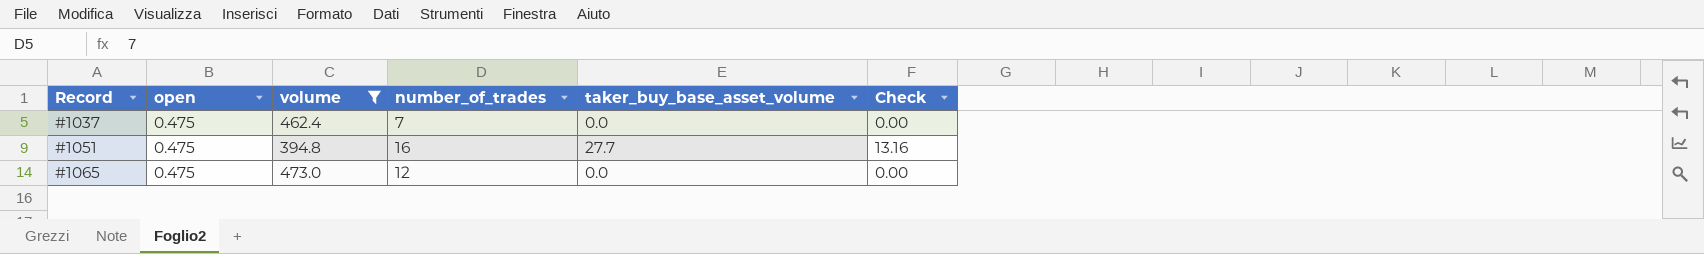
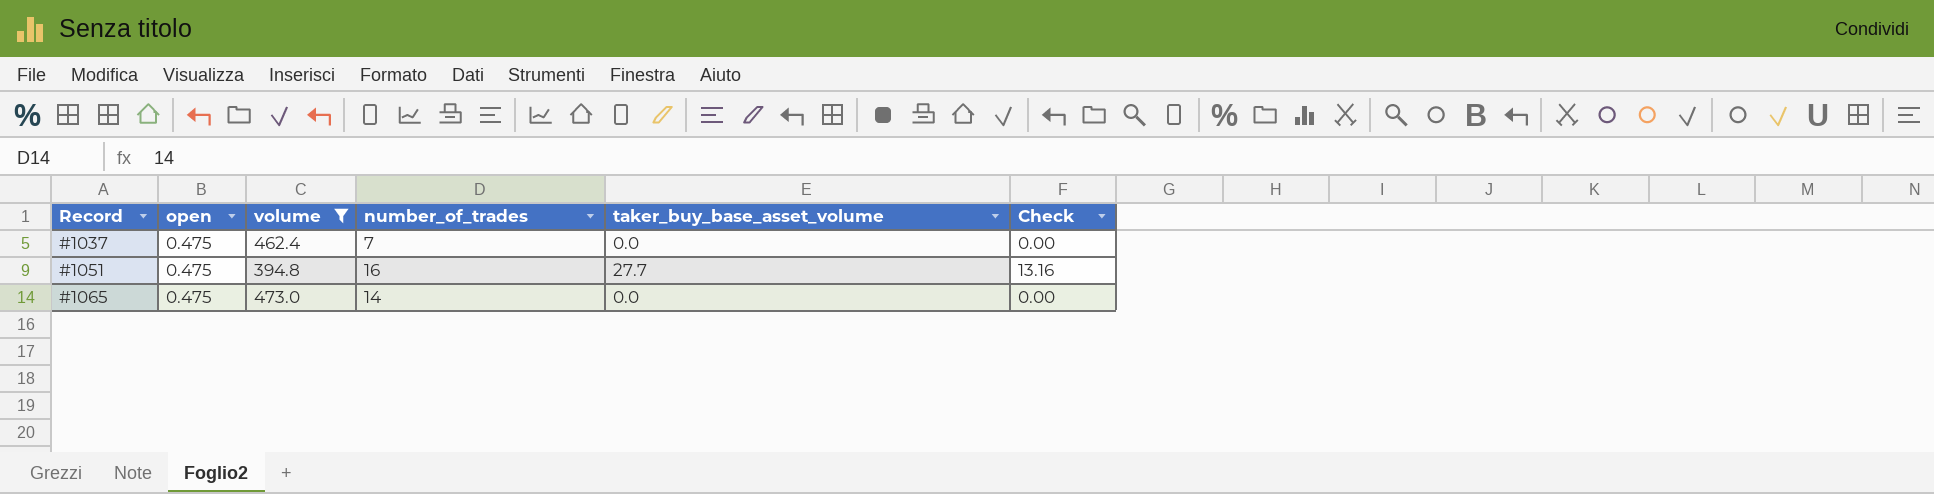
#1065 | number_of_trades: 12 -> 14

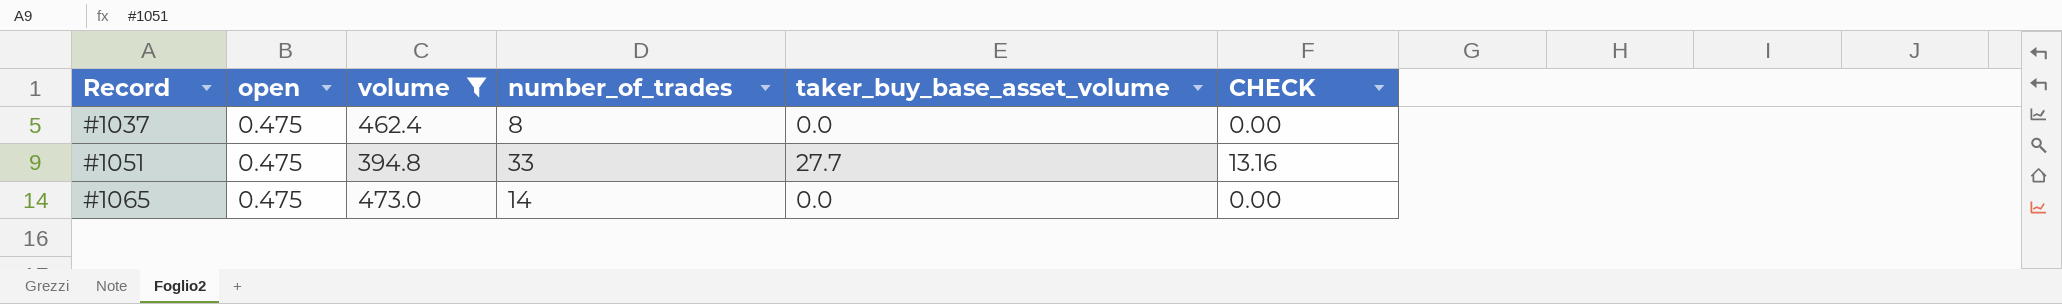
column name: Check -> CHECK
#1037 | number_of_trades: 7 -> 8
#1051 | number_of_trades: 16 -> 33

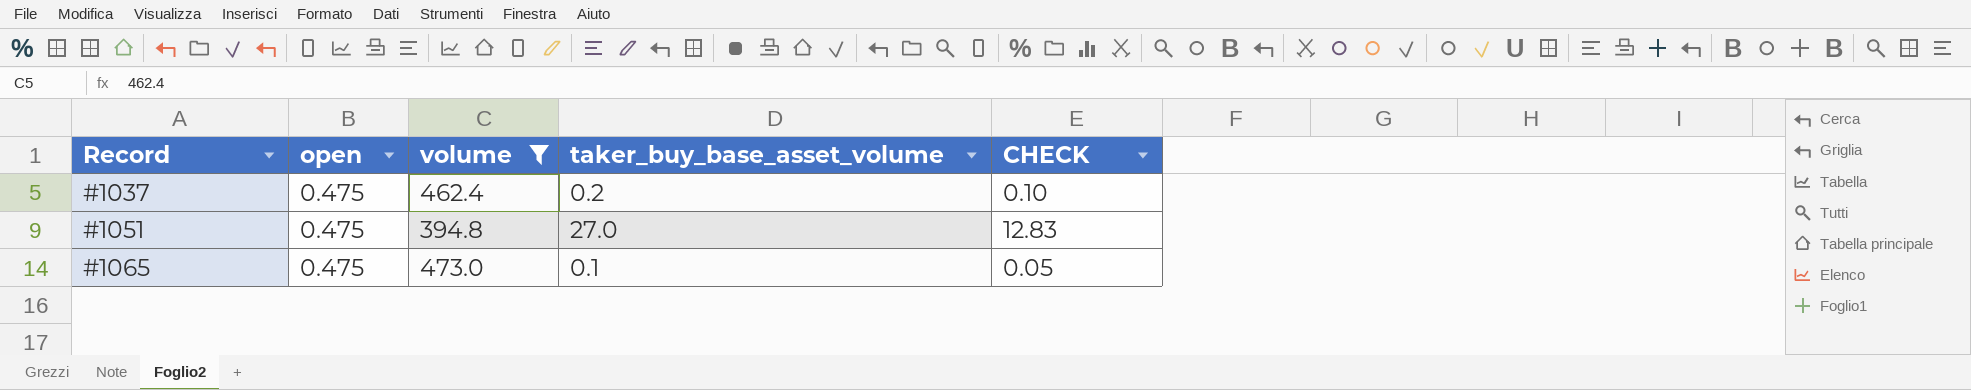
column number_of_trades | position: 4 -> none
#1037 | taker_buy_base_asset_volume: 0.0 -> 0.2
#1037 | CHECK: 0.00 -> 0.10
#1051 | taker_buy_base_asset_volume: 27.7 -> 27.0
#1051 | CHECK: 13.16 -> 12.83
#1065 | taker_buy_base_asset_volume: 0.0 -> 0.1
#1065 | CHECK: 0.00 -> 0.05

